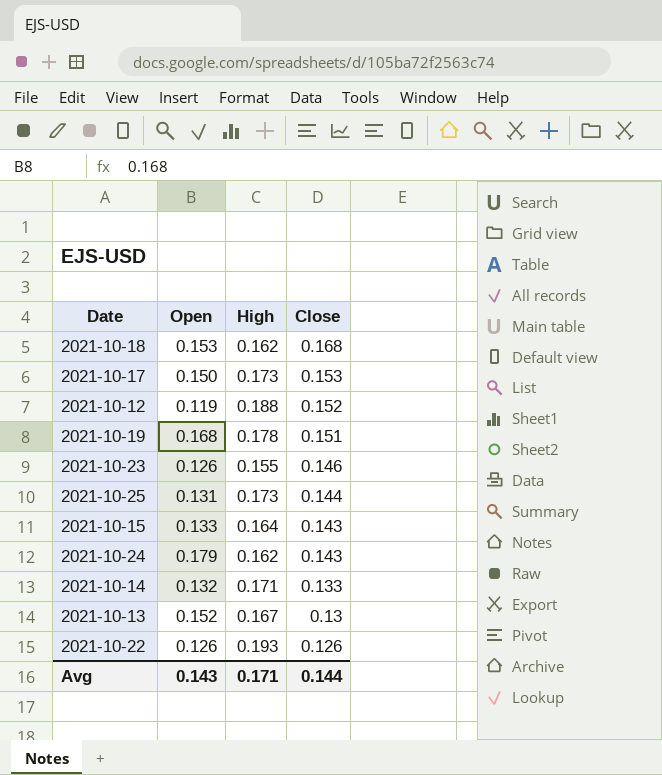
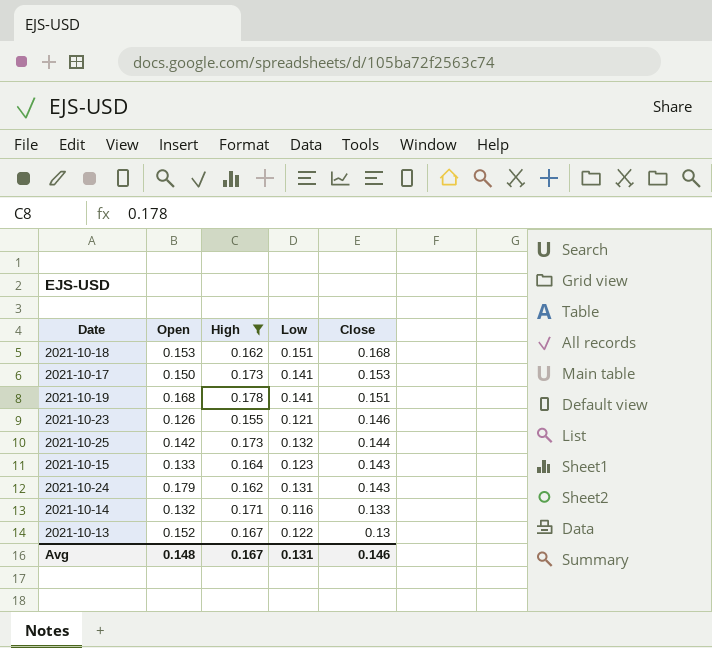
filter: none -> High <= 0.178
column Low | position: none -> 4
2021-10-25 | Open: 0.131 -> 0.142
Avg | Open: 0.143 -> 0.148
Avg | High: 0.171 -> 0.167
Avg | Close: 0.144 -> 0.146

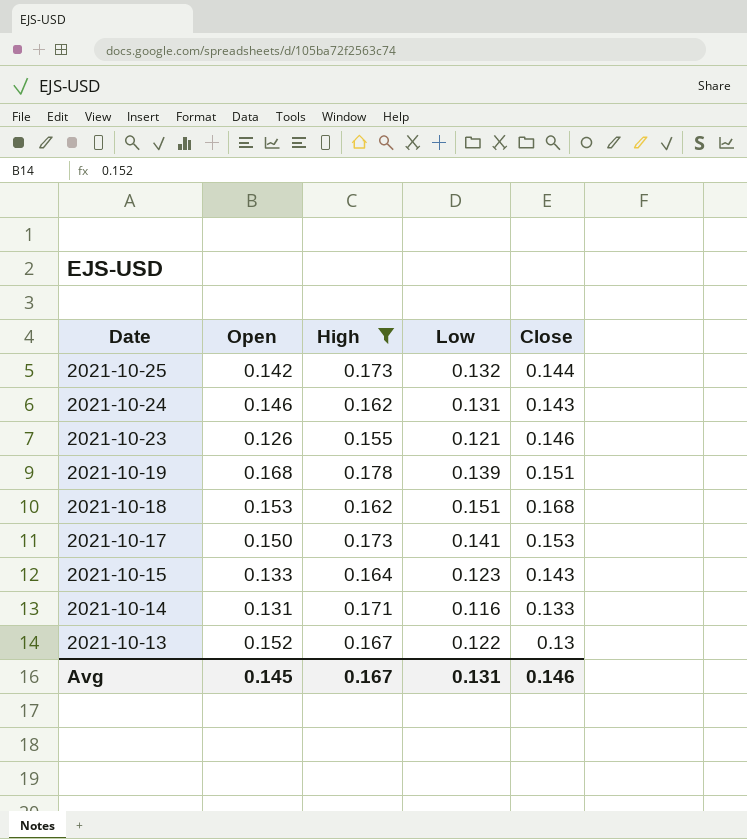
row order: Close descending -> Date descending
2021-10-24 | Open: 0.179 -> 0.146
2021-10-19 | Low: 0.141 -> 0.139
2021-10-14 | Open: 0.132 -> 0.131
Avg | Open: 0.148 -> 0.145

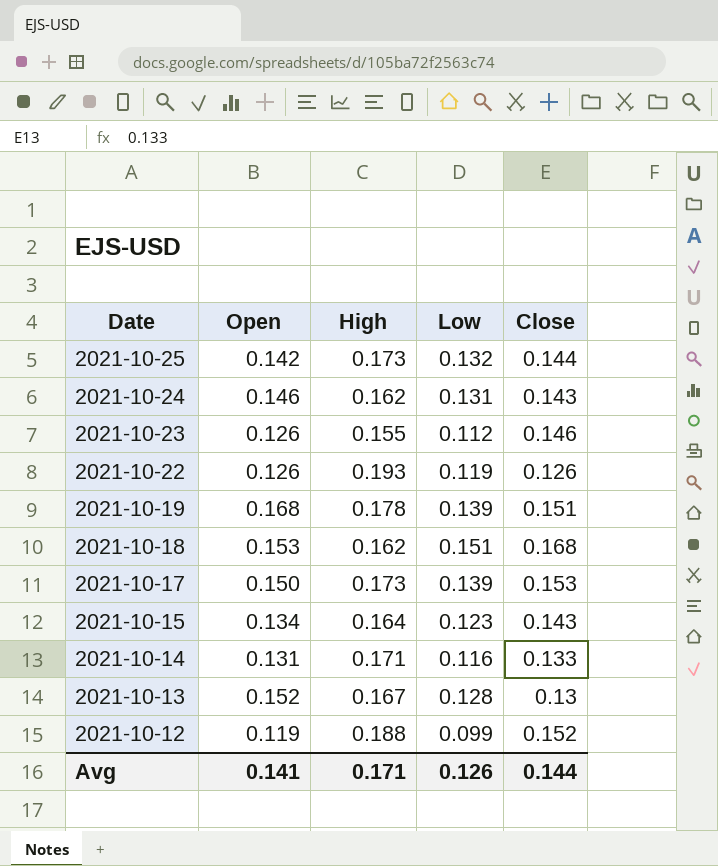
filter: High <= 0.178 -> none
2021-10-23 | Low: 0.121 -> 0.112
2021-10-17 | Low: 0.141 -> 0.139
2021-10-15 | Open: 0.133 -> 0.134
2021-10-13 | Low: 0.122 -> 0.128
Avg | Open: 0.145 -> 0.141
Avg | High: 0.167 -> 0.171
Avg | Low: 0.131 -> 0.126
Avg | Close: 0.146 -> 0.144

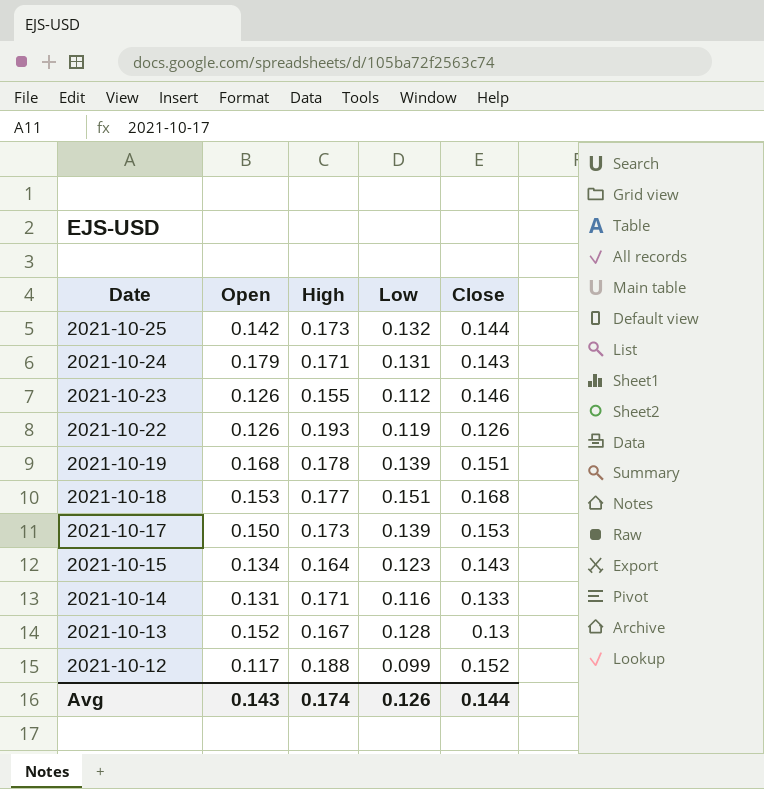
2021-10-24 | Open: 0.146 -> 0.179
2021-10-24 | High: 0.162 -> 0.171
2021-10-18 | High: 0.162 -> 0.177
2021-10-12 | Open: 0.119 -> 0.117
Avg | Open: 0.141 -> 0.143
Avg | High: 0.171 -> 0.174

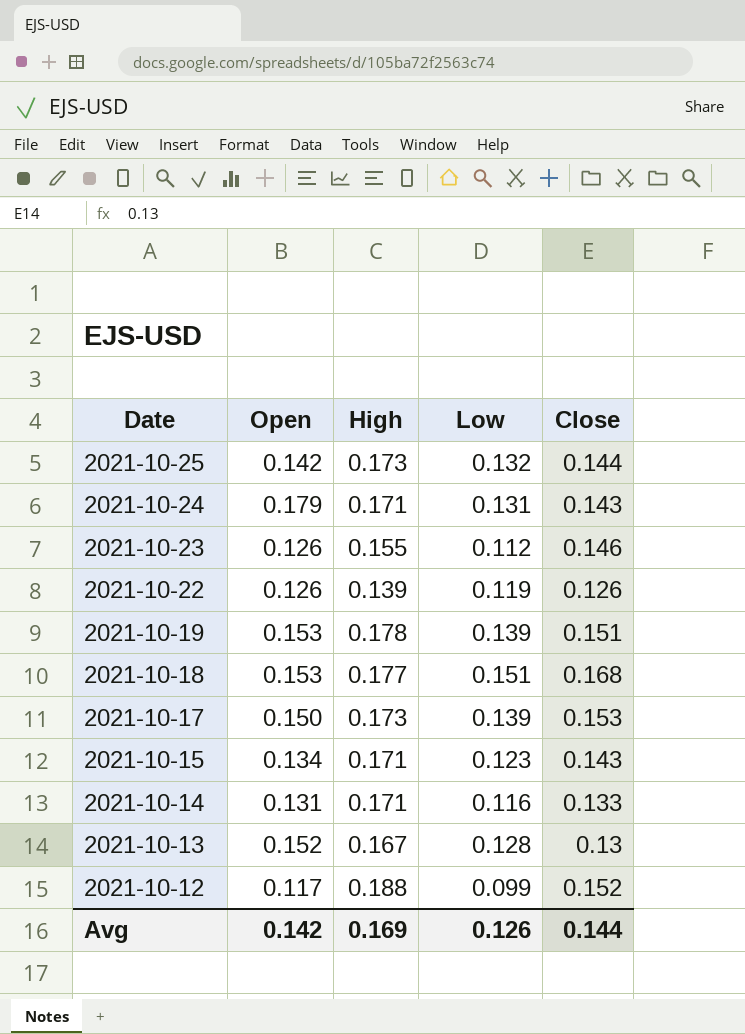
2021-10-22 | High: 0.193 -> 0.139
2021-10-19 | Open: 0.168 -> 0.153
2021-10-15 | High: 0.164 -> 0.171
Avg | Open: 0.143 -> 0.142
Avg | High: 0.174 -> 0.169

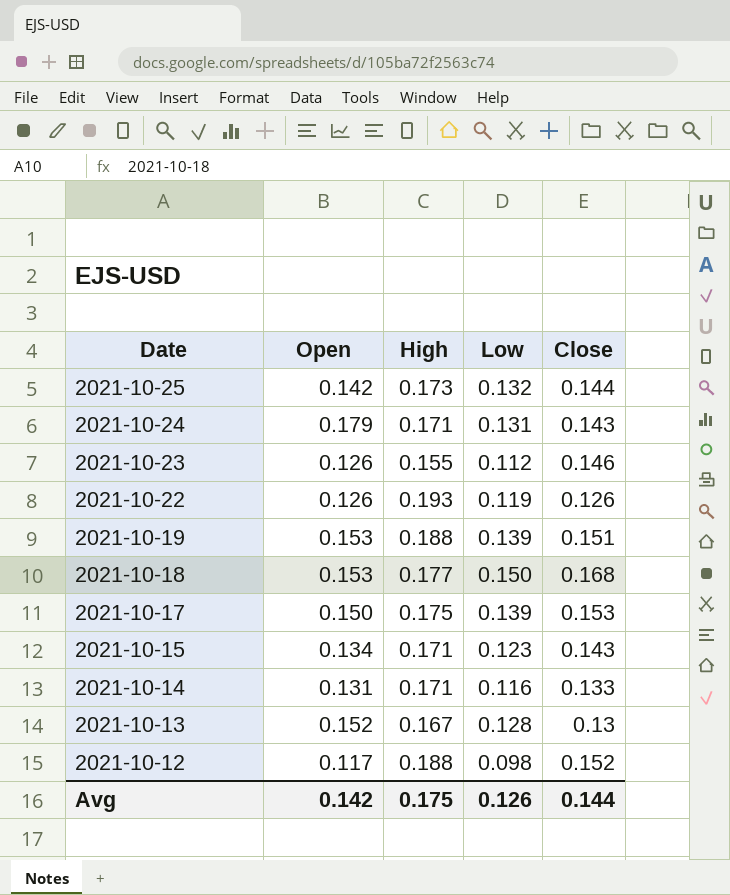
2021-10-22 | High: 0.139 -> 0.193
2021-10-19 | High: 0.178 -> 0.188
2021-10-18 | Low: 0.151 -> 0.150
2021-10-17 | High: 0.173 -> 0.175
2021-10-12 | Low: 0.099 -> 0.098
Avg | High: 0.169 -> 0.175

